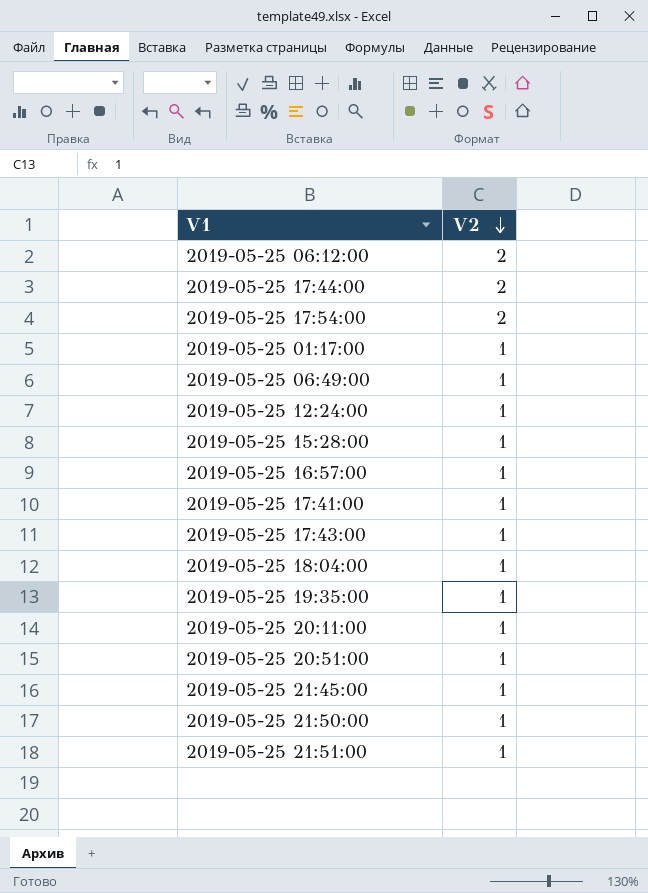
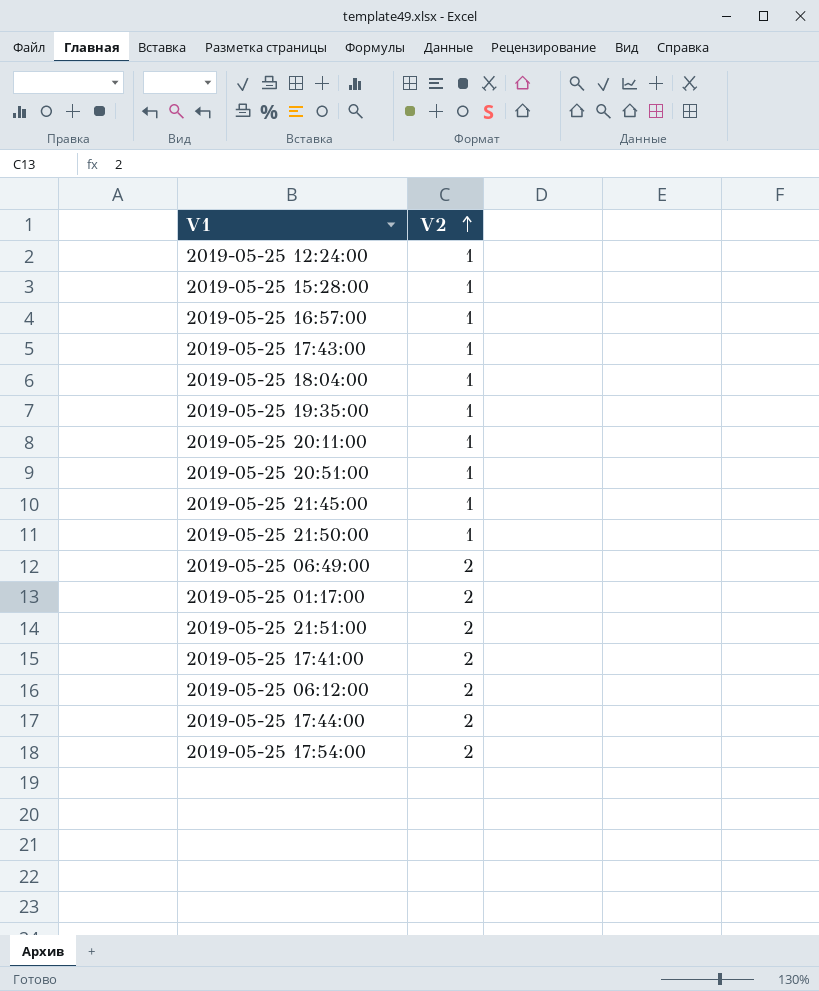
row order: V2 descending -> V2 ascending
2019-05-25 06:49:00 | V2: 1 -> 2
2019-05-25 01:17:00 | V2: 1 -> 2
2019-05-25 21:51:00 | V2: 1 -> 2
2019-05-25 17:41:00 | V2: 1 -> 2

